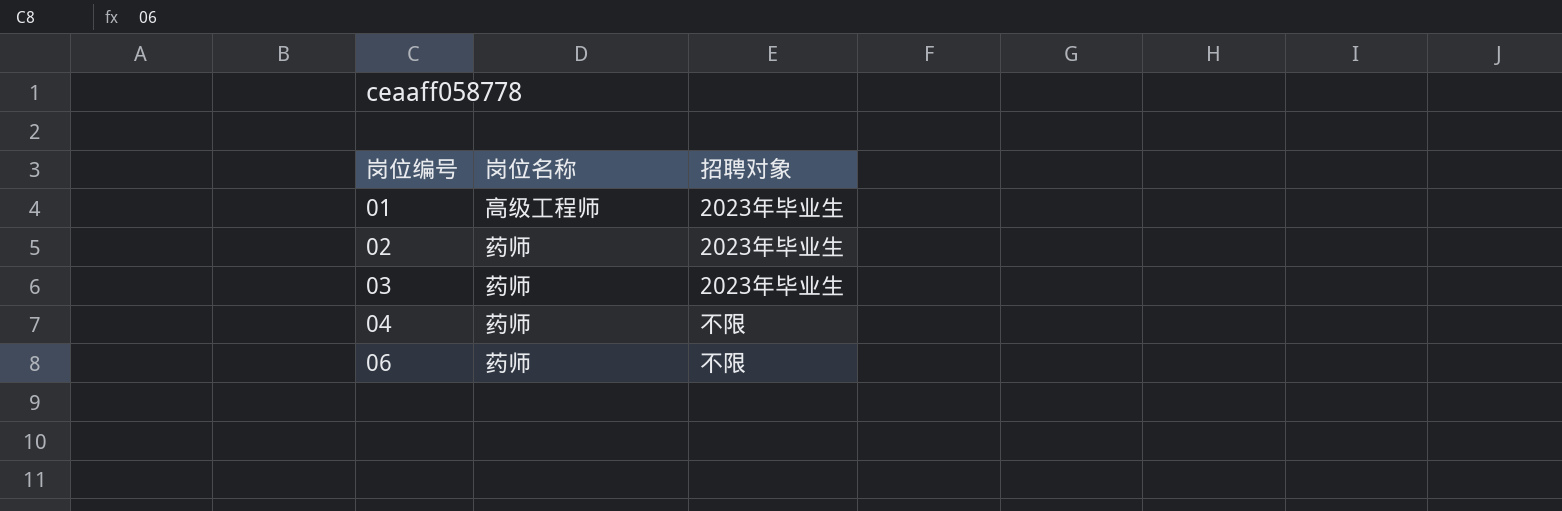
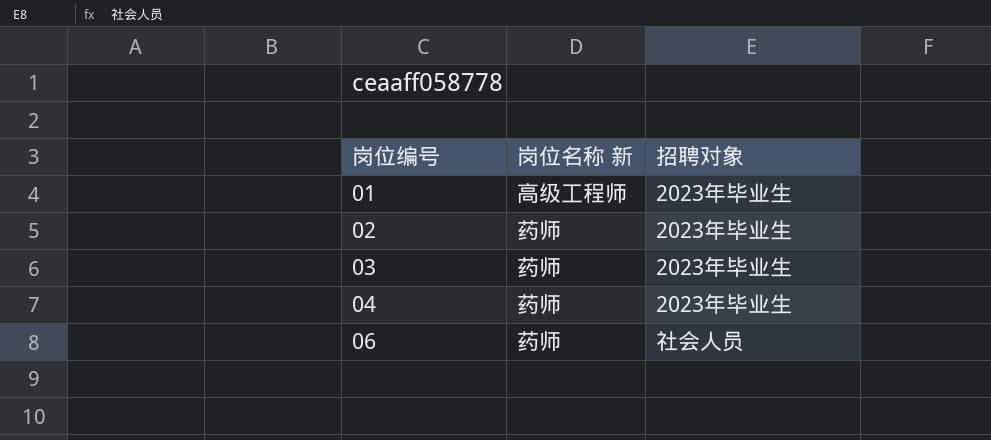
column name: 岗位名称 -> 岗位名称 新
04 | 招聘对象: 不限 -> 2023年毕业生
06 | 招聘对象: 不限 -> 社会人员

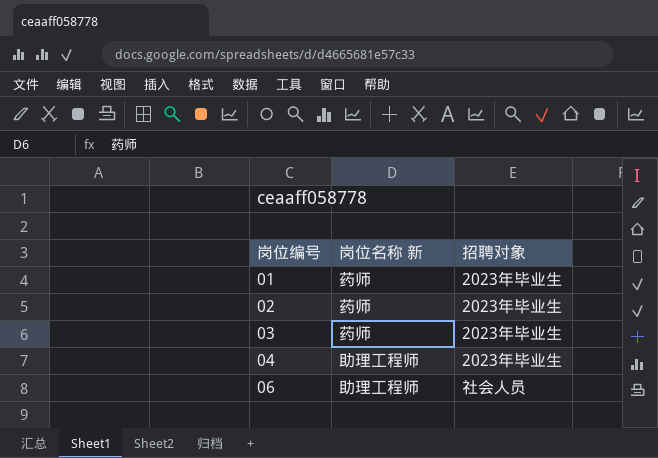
01 | 岗位名称 新: 高级工程师 -> 药师
04 | 岗位名称 新: 药师 -> 助理工程师
06 | 岗位名称 新: 药师 -> 助理工程师

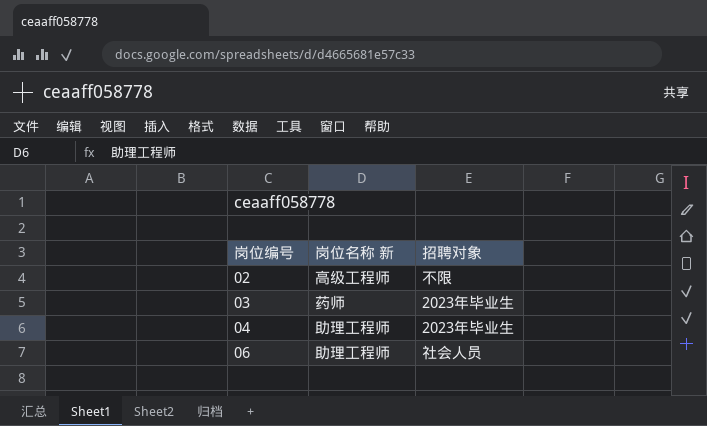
row 01: 药师 | 2023年毕业生 -> none
02 | 岗位名称 新: 药师 -> 高级工程师
02 | 招聘对象: 2023年毕业生 -> 不限

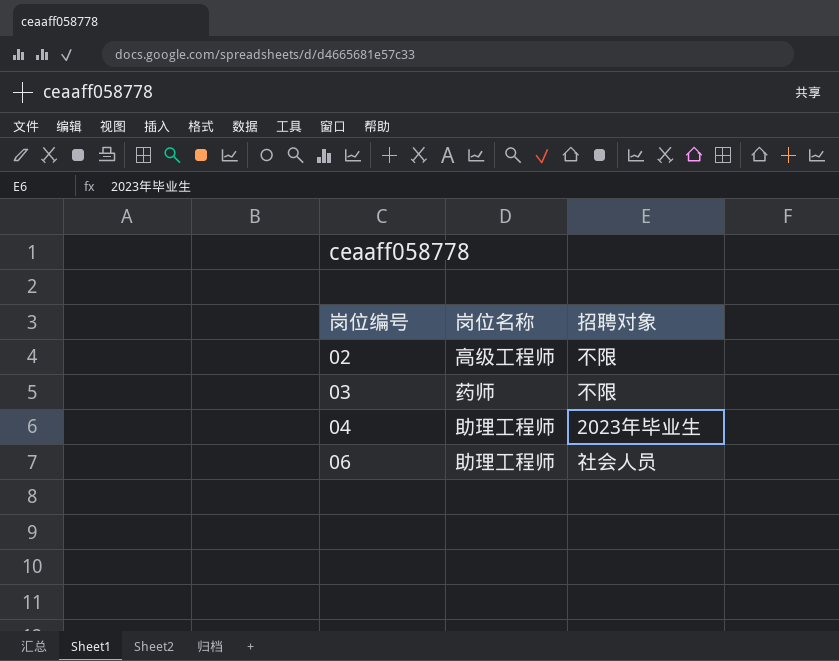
column name: 岗位名称 新 -> 岗位名称
03 | 招聘对象: 2023年毕业生 -> 不限

